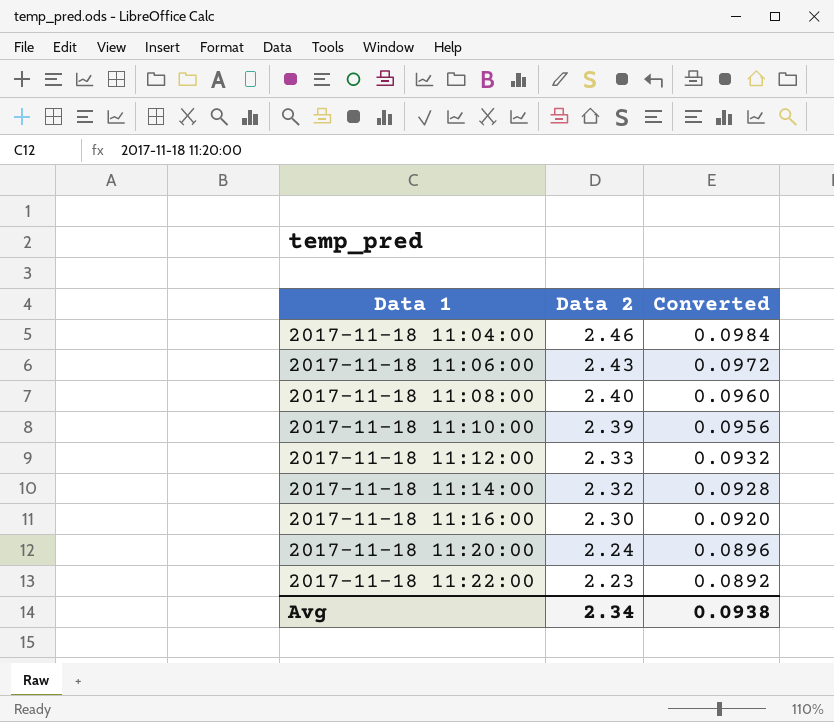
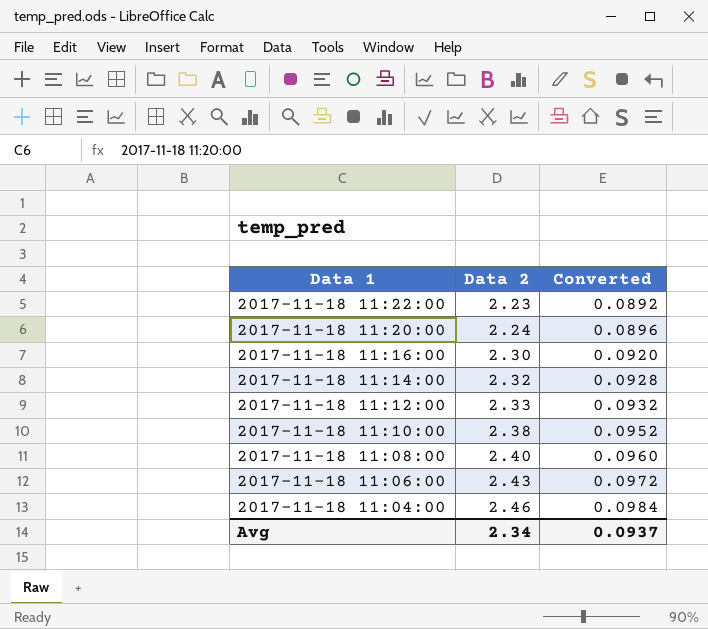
row order: Data 1 ascending -> Data 1 descending
2017-11-18 11:10:00 | Data 2: 2.39 -> 2.38
2017-11-18 11:10:00 | Converted: 0.0956 -> 0.0952
Avg | Converted: 0.0938 -> 0.0937

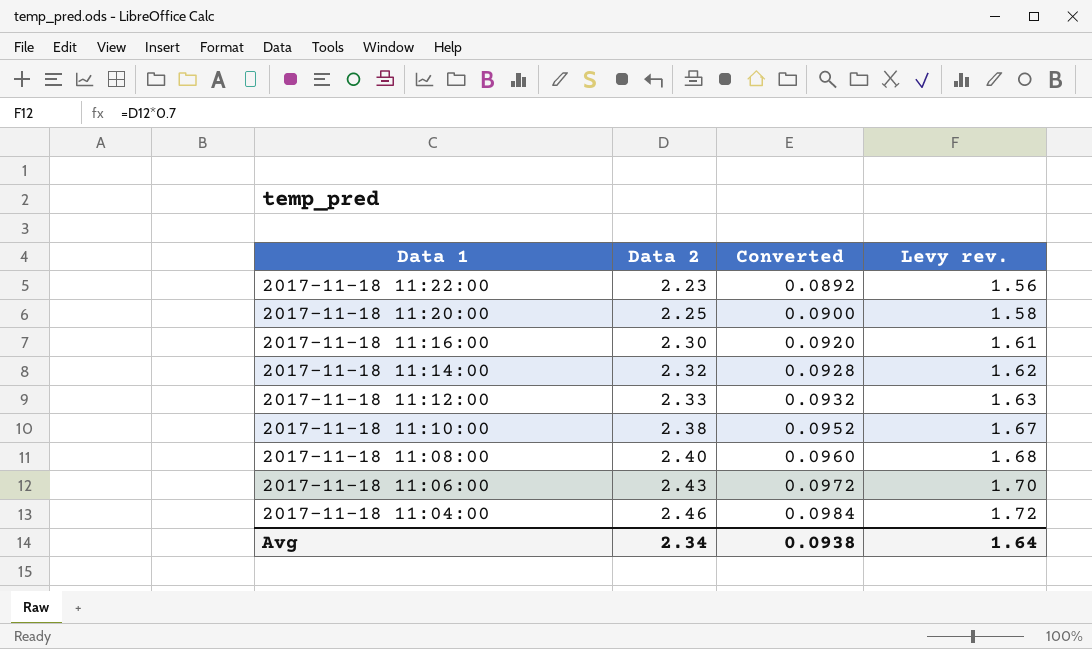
column Levy rev. | formula: none -> [Data 2] * 0.7
2017-11-18 11:20:00 | Data 2: 2.24 -> 2.25
2017-11-18 11:20:00 | Converted: 0.0896 -> 0.0900
Avg | Converted: 0.0937 -> 0.0938

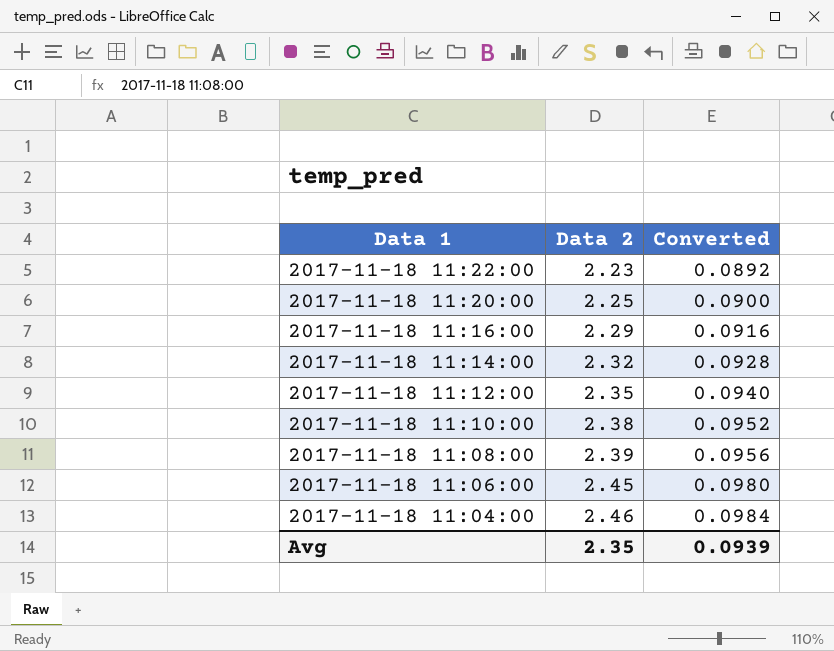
column Levy rev. | formula: [Data 2] * 0.7 -> none
2017-11-18 11:16:00 | Data 2: 2.30 -> 2.29
2017-11-18 11:16:00 | Converted: 0.0920 -> 0.0916
2017-11-18 11:12:00 | Data 2: 2.33 -> 2.35
2017-11-18 11:12:00 | Converted: 0.0932 -> 0.0940
2017-11-18 11:08:00 | Data 2: 2.40 -> 2.39
2017-11-18 11:08:00 | Converted: 0.0960 -> 0.0956
2017-11-18 11:06:00 | Data 2: 2.43 -> 2.45
2017-11-18 11:06:00 | Converted: 0.0972 -> 0.0980
Avg | Data 2: 2.34 -> 2.35
Avg | Converted: 0.0938 -> 0.0939

